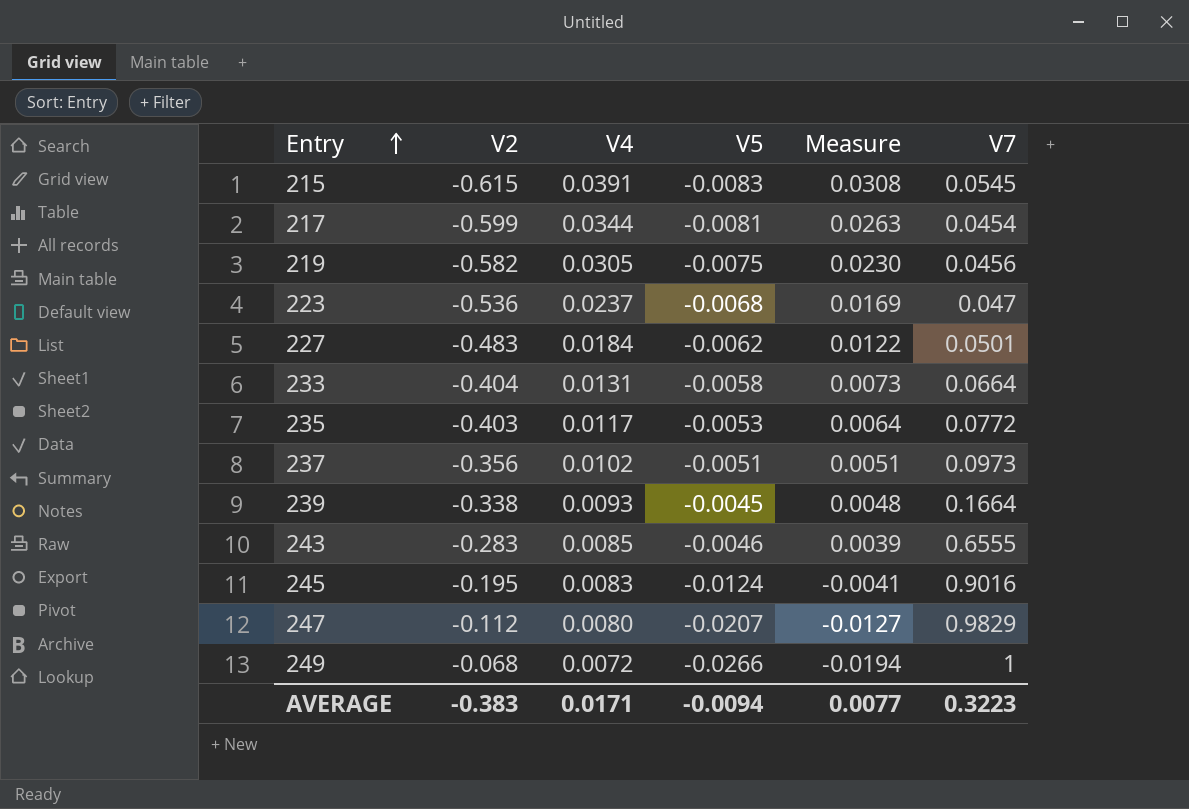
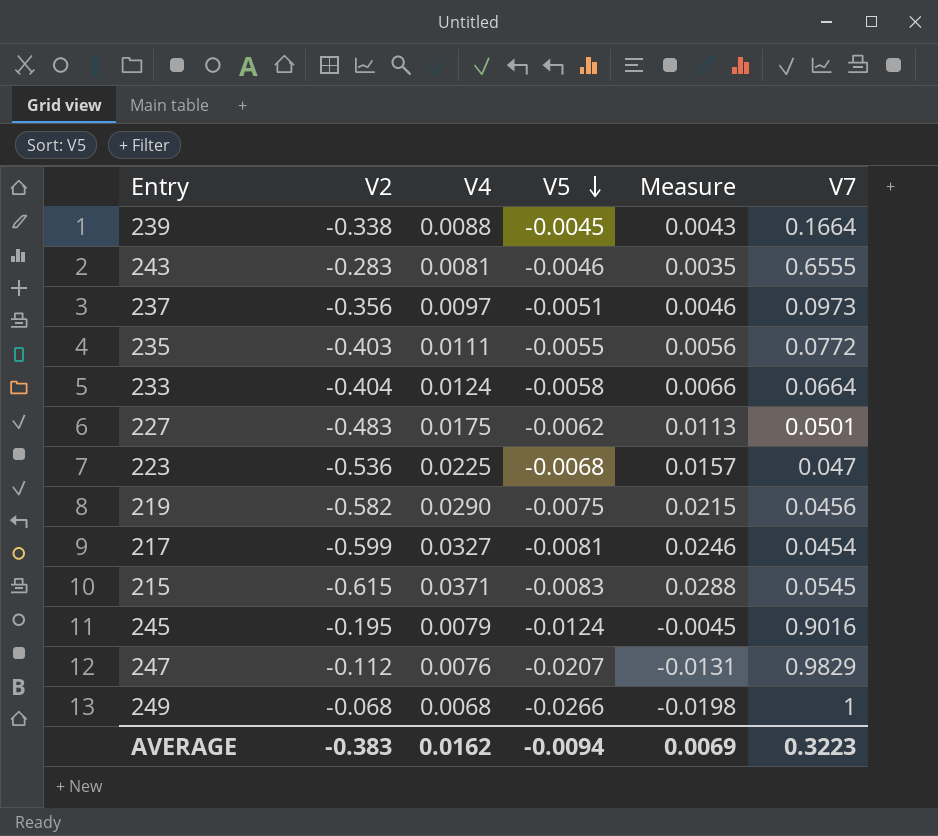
row order: Entry ascending -> V5 descending
239 | V4: 0.0093 -> 0.0088
239 | Measure: 0.0048 -> 0.0043
243 | V4: 0.0085 -> 0.0081
243 | Measure: 0.0039 -> 0.0035
237 | V4: 0.0102 -> 0.0097
237 | Measure: 0.0051 -> 0.0046
235 | V4: 0.0117 -> 0.0111
235 | V5: -0.0053 -> -0.0055
235 | Measure: 0.0064 -> 0.0056
233 | V4: 0.0131 -> 0.0124
233 | Measure: 0.0073 -> 0.0066
227 | V4: 0.0184 -> 0.0175
227 | Measure: 0.0122 -> 0.0113
223 | V4: 0.0237 -> 0.0225
223 | Measure: 0.0169 -> 0.0157
219 | V4: 0.0305 -> 0.0290
219 | Measure: 0.0230 -> 0.0215
217 | V4: 0.0344 -> 0.0327
217 | Measure: 0.0263 -> 0.0246
215 | V4: 0.0391 -> 0.0371
215 | Measure: 0.0308 -> 0.0288
245 | V4: 0.0083 -> 0.0079
245 | Measure: -0.0041 -> -0.0045
247 | V4: 0.0080 -> 0.0076
247 | Measure: -0.0127 -> -0.0131
249 | V4: 0.0072 -> 0.0068
249 | Measure: -0.0194 -> -0.0198
AVERAGE | V4: 0.0171 -> 0.0162
AVERAGE | Measure: 0.0077 -> 0.0069

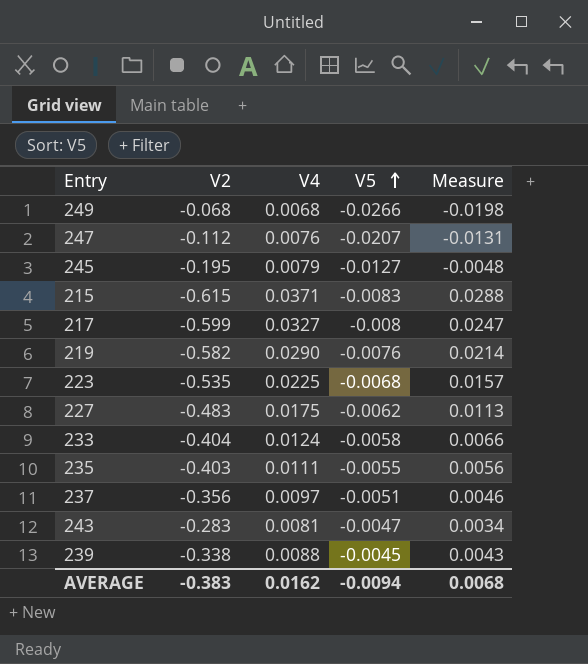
row order: V5 descending -> V5 ascending
column V7 | position: 6 -> none
245 | V5: -0.0124 -> -0.0127
245 | Measure: -0.0045 -> -0.0048
217 | V5: -0.0081 -> -0.008
217 | Measure: 0.0246 -> 0.0247
219 | V5: -0.0075 -> -0.0076
219 | Measure: 0.0215 -> 0.0214
223 | V2: -0.536 -> -0.535
243 | V5: -0.0046 -> -0.0047
243 | Measure: 0.0035 -> 0.0034
AVERAGE | Measure: 0.0069 -> 0.0068

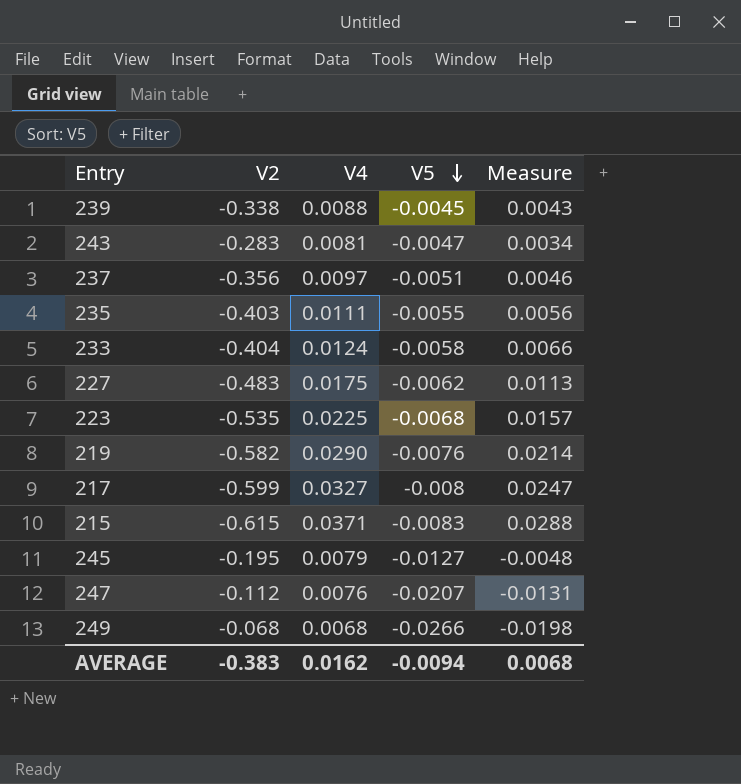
row order: V5 ascending -> V5 descending

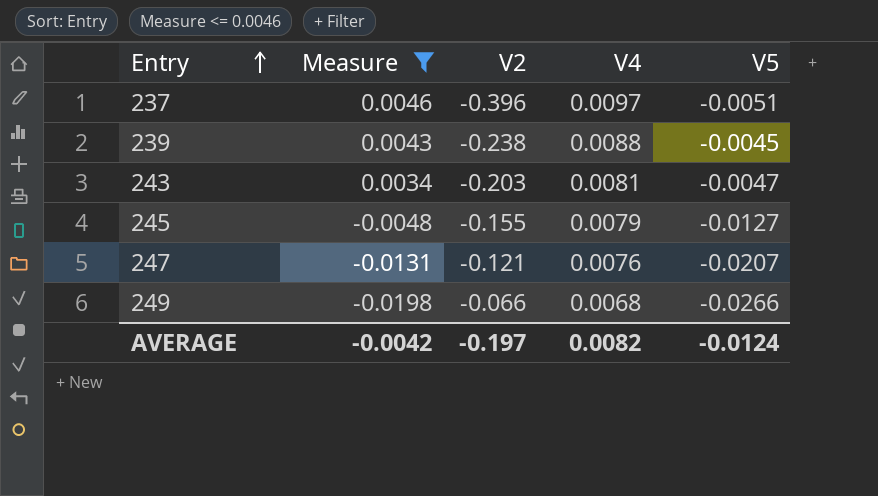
filter: none -> Measure <= 0.0046
row order: V5 descending -> Entry ascending
column Measure | position: 5 -> 2
237 | V2: -0.356 -> -0.396
239 | V2: -0.338 -> -0.238
243 | V2: -0.283 -> -0.203
245 | V2: -0.195 -> -0.155
247 | V2: -0.112 -> -0.121
249 | V2: -0.068 -> -0.066
AVERAGE | Measure: 0.0068 -> -0.0042
AVERAGE | V2: -0.383 -> -0.197
AVERAGE | V4: 0.0162 -> 0.0082
AVERAGE | V5: -0.0094 -> -0.0124

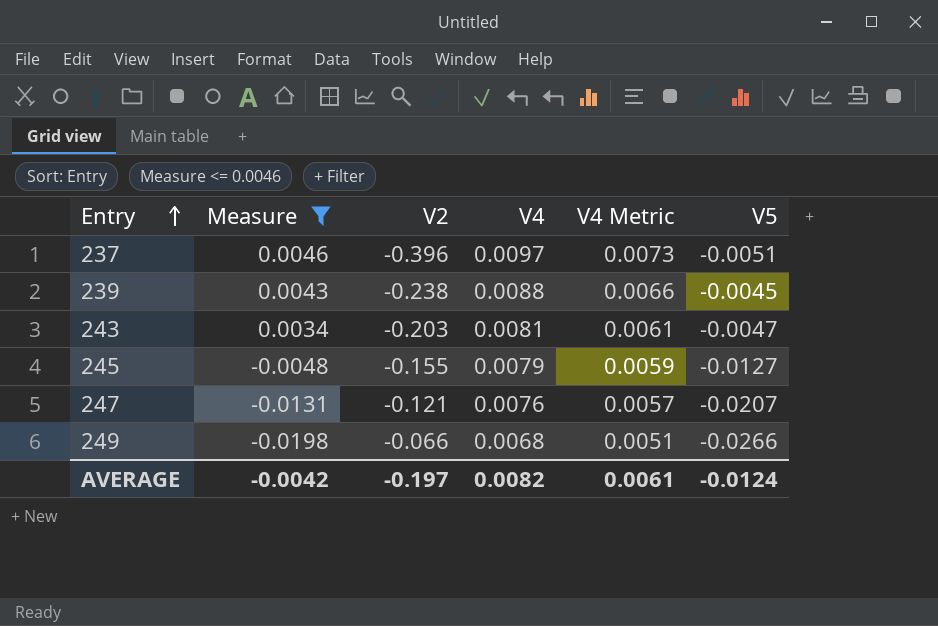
column V4 Metric | formula: none -> [V4] * 0.75

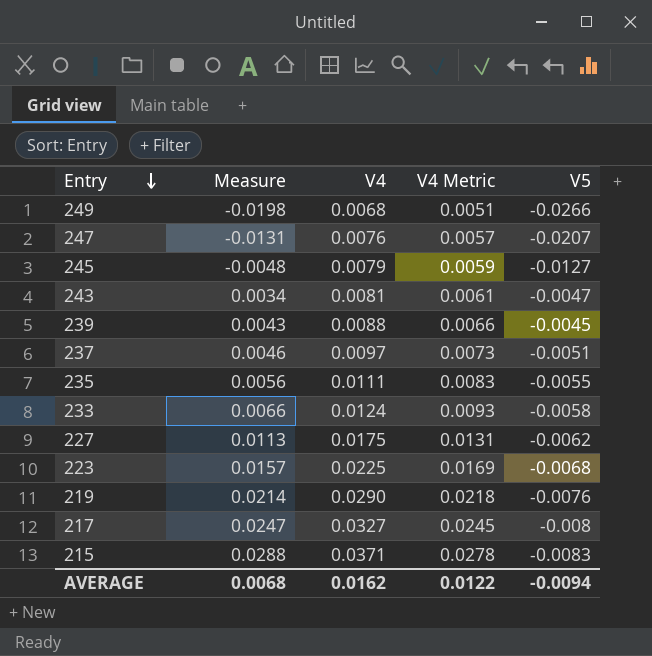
filter: Measure <= 0.0046 -> none
row order: Entry ascending -> Entry descending
column V2 | position: 3 -> none
AVERAGE | Measure: -0.0042 -> 0.0068
AVERAGE | V4: 0.0082 -> 0.0162
AVERAGE | V4 Metric: 0.0061 -> 0.0122
AVERAGE | V5: -0.0124 -> -0.0094

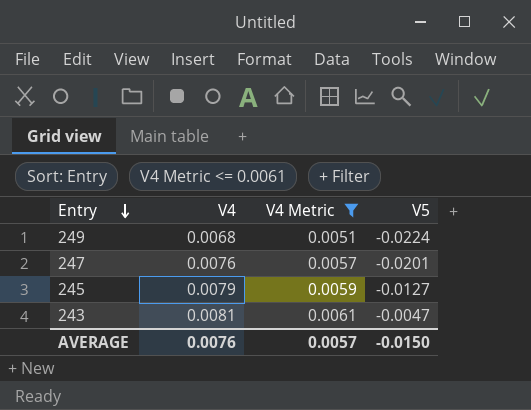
filter: none -> V4 Metric <= 0.0061
column Measure | formula: [V4] + [V5] -> none
249 | V5: -0.0266 -> -0.0224
247 | V5: -0.0207 -> -0.0201
AVERAGE | V4: 0.0162 -> 0.0076
AVERAGE | V4 Metric: 0.0122 -> 0.0057
AVERAGE | V5: -0.0094 -> -0.0150

